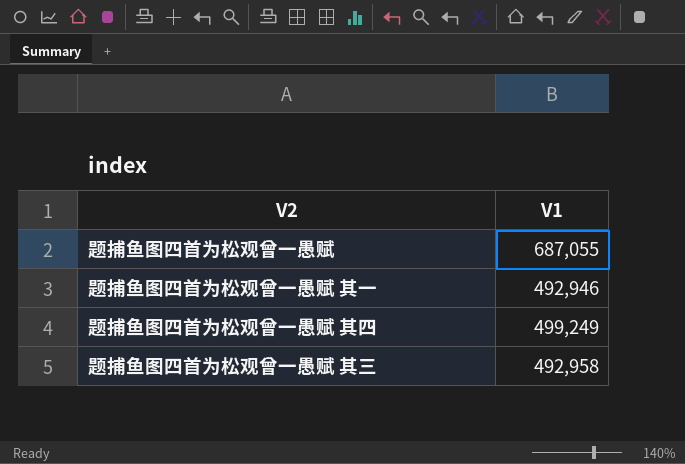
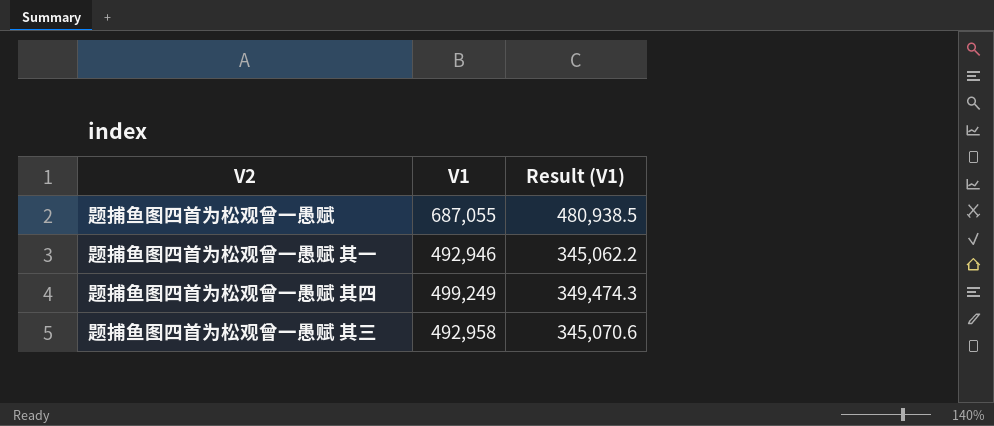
column Result (V1) | formula: none -> [V1] * 0.7

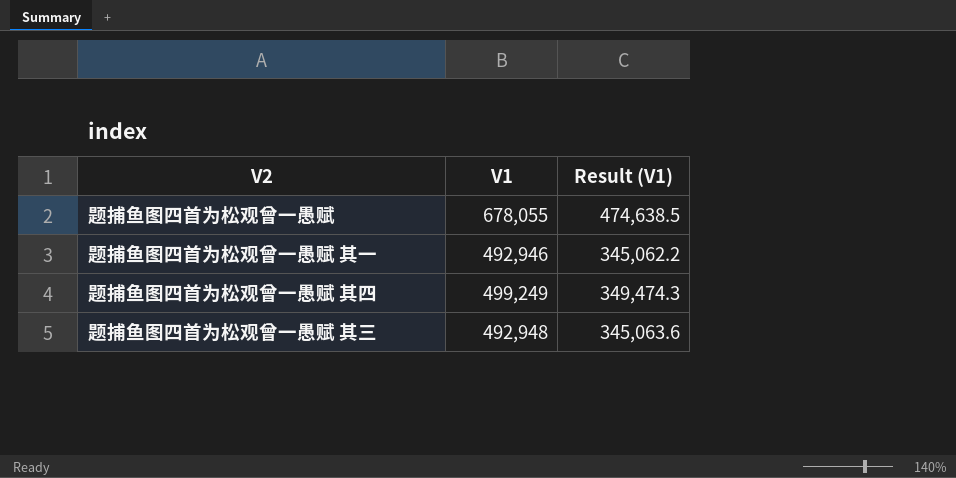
题捕鱼图四首为松观曾一愚赋 | V1: 687,055 -> 678,055
题捕鱼图四首为松观曾一愚赋 | Result (V1): 480,938.5 -> 474,638.5
题捕鱼图四首为松观曾一愚赋 其三 | V1: 492,958 -> 492,948
题捕鱼图四首为松观曾一愚赋 其三 | Result (V1): 345,070.6 -> 345,063.6

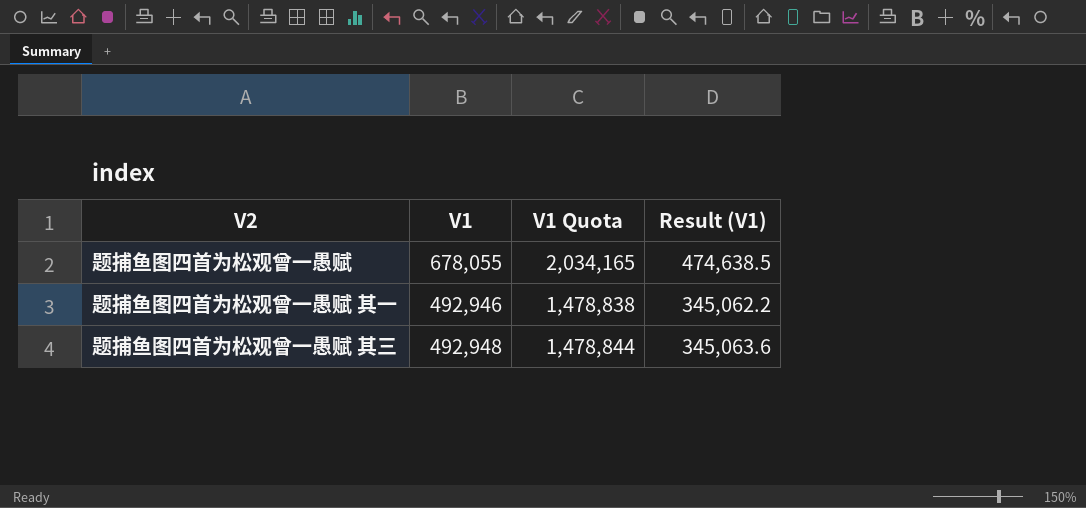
column V1 Quota | formula: none -> [V1] * 3
row 题捕鱼图四首为松观曾一愚赋 其四: 499,249 | 349,474.3 -> none

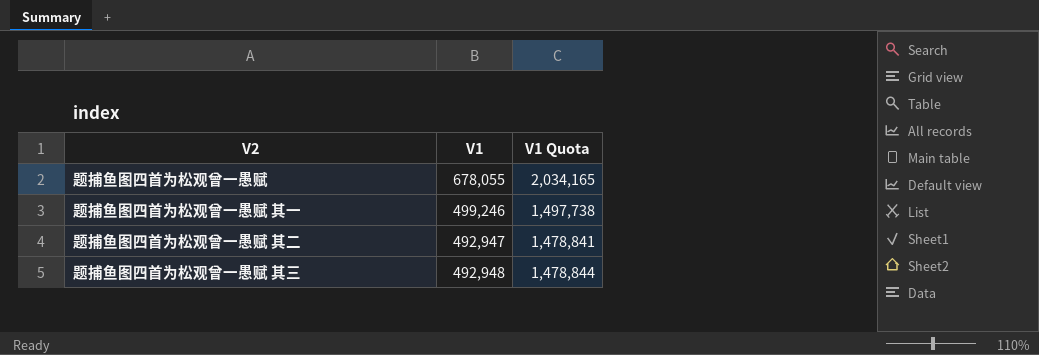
column Result (V1) | formula: [V1] * 0.7 -> none
题捕鱼图四首为松观曾一愚赋 其一 | V1: 492,946 -> 499,246
题捕鱼图四首为松观曾一愚赋 其一 | V1 Quota: 1,478,838 -> 1,497,738
row 题捕鱼图四首为松观曾一愚赋 其二: none -> 492,947 | 1,478,841

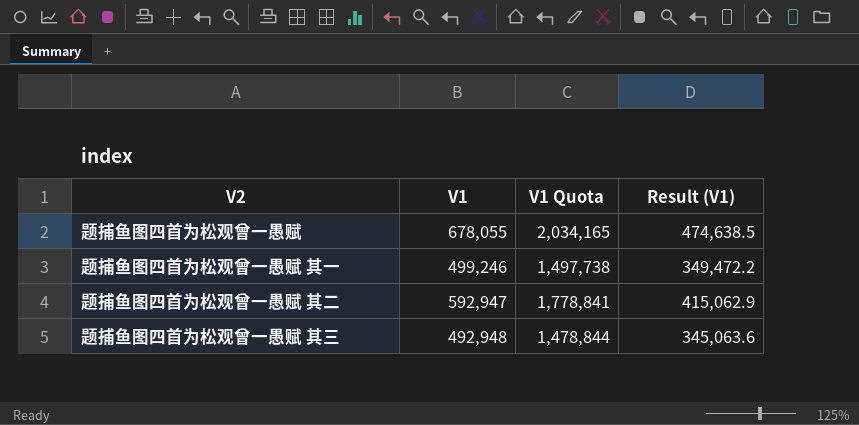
column Result (V1) | formula: none -> [V1] * 0.7
题捕鱼图四首为松观曾一愚赋 其二 | V1: 492,947 -> 592,947
题捕鱼图四首为松观曾一愚赋 其二 | V1 Quota: 1,478,841 -> 1,778,841

